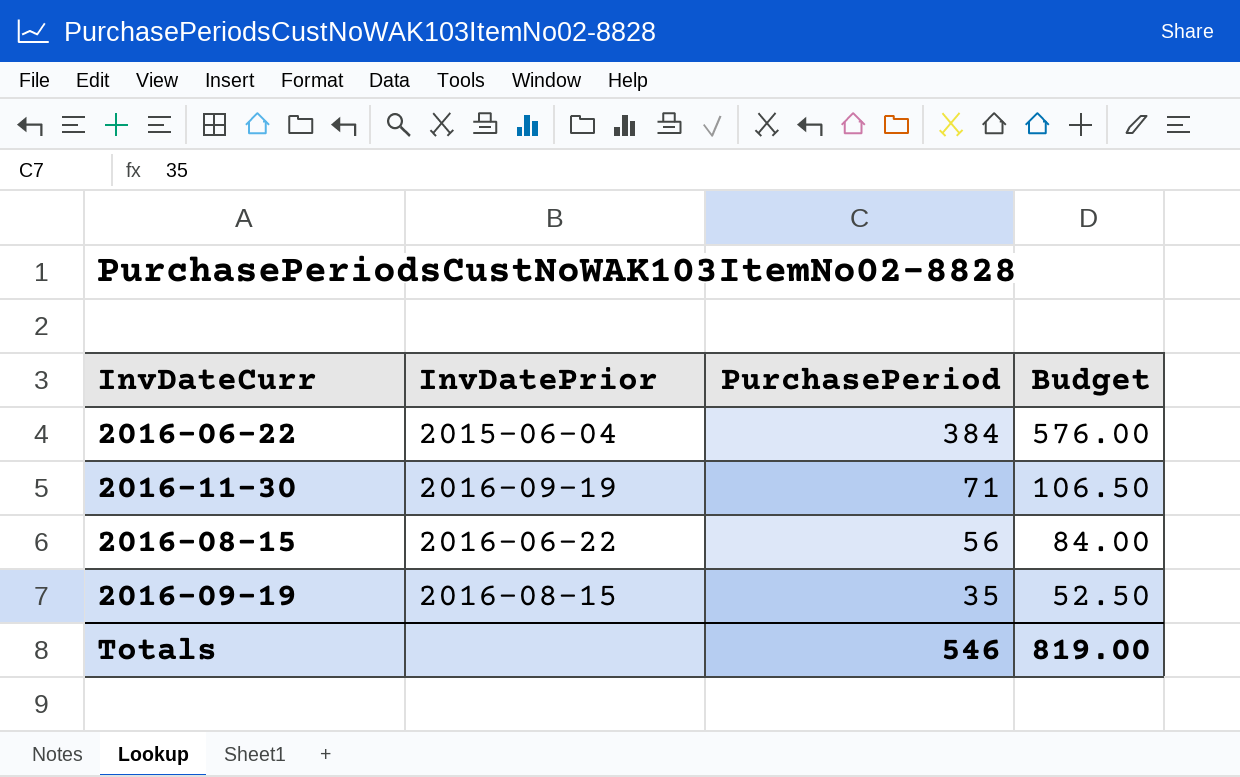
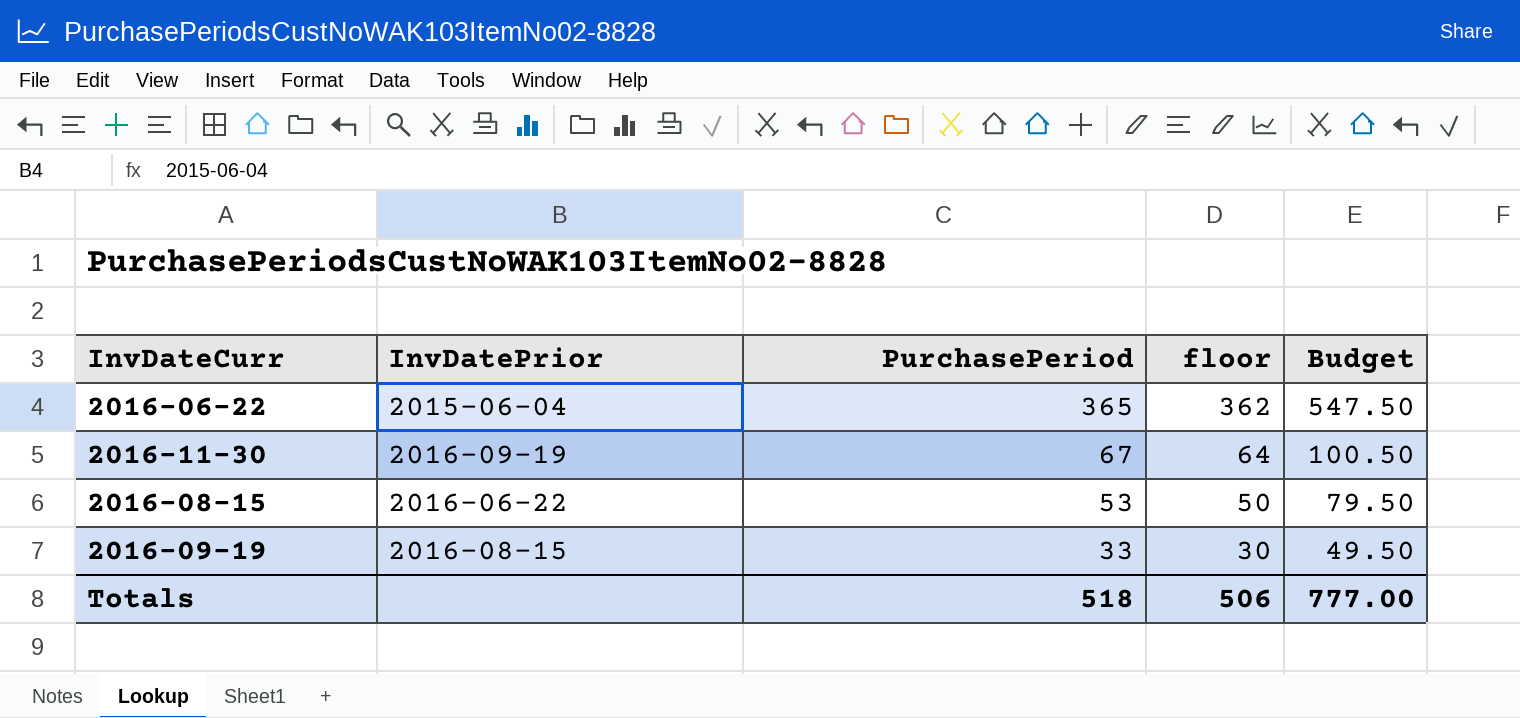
column floor | formula: none -> [PurchasePeriod] - 3
2016-06-22 | PurchasePeriod: 384 -> 365
2016-06-22 | Budget: 576.00 -> 547.50
2016-11-30 | PurchasePeriod: 71 -> 67
2016-11-30 | Budget: 106.50 -> 100.50
2016-08-15 | PurchasePeriod: 56 -> 53
2016-08-15 | Budget: 84.00 -> 79.50
2016-09-19 | PurchasePeriod: 35 -> 33
2016-09-19 | Budget: 52.50 -> 49.50
Totals | PurchasePeriod: 546 -> 518
Totals | Budget: 819.00 -> 777.00

